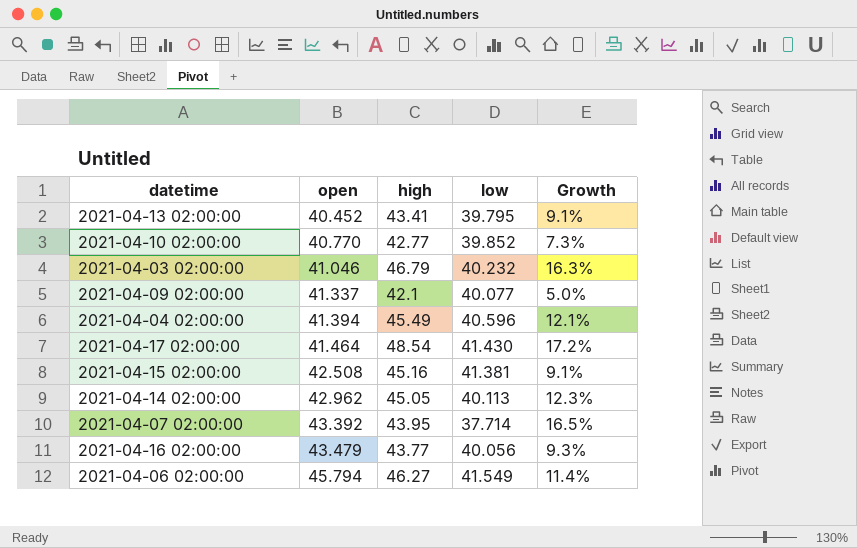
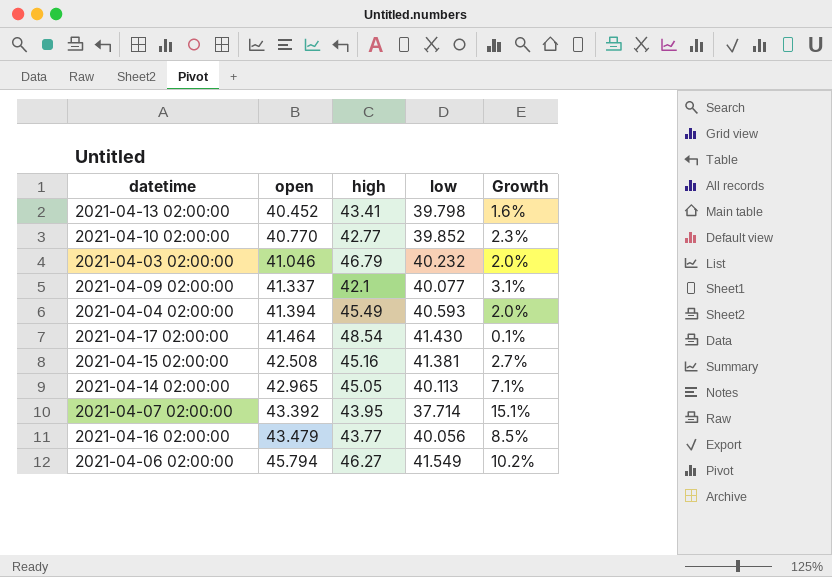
column Growth | formula: ([high] - [low]) / [low] -> ([open] - [low]) / [low]
2021-04-13 02:00:00 | low: 39.795 -> 39.798
2021-04-04 02:00:00 | low: 40.596 -> 40.593
2021-04-14 02:00:00 | open: 42.962 -> 42.965

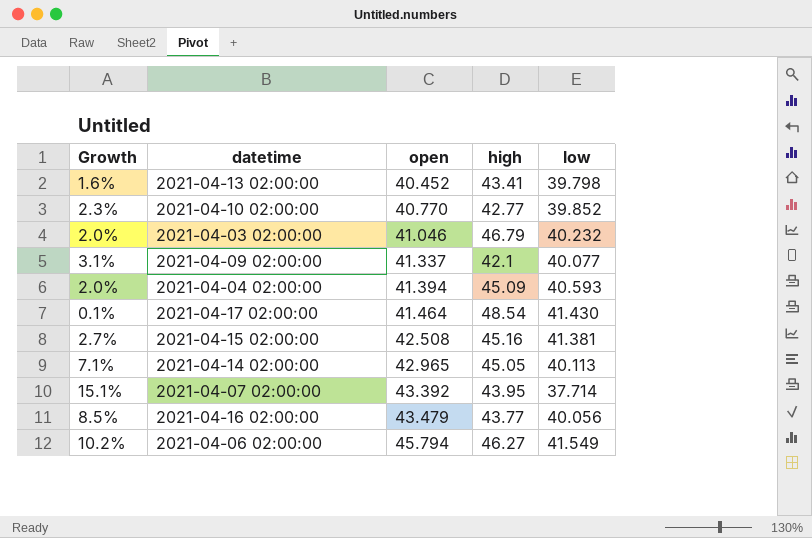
column Growth | position: 5 -> 1
2021-04-04 02:00:00 | high: 45.49 -> 45.09

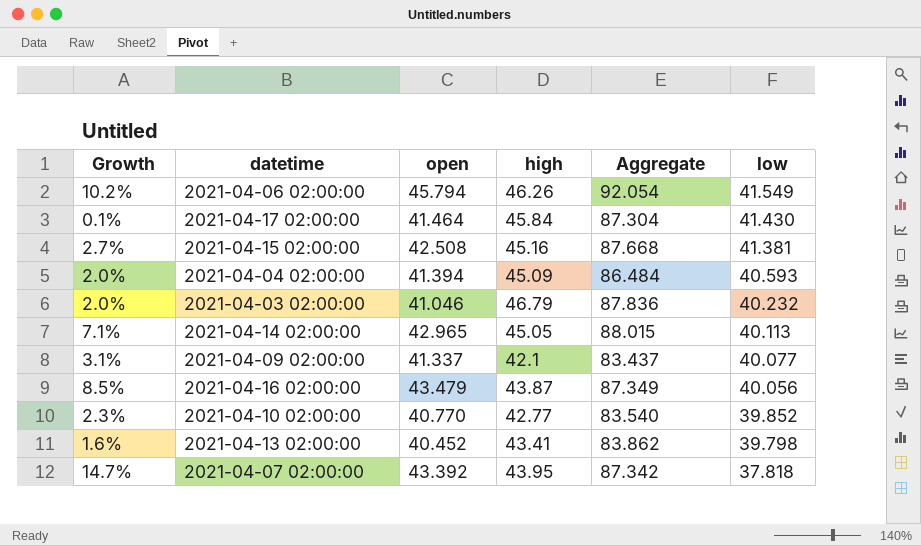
row order: open ascending -> low descending
column Aggregate | formula: none -> [open] + [high]
2021-04-06 02:00:00 | high: 46.27 -> 46.26
2021-04-17 02:00:00 | high: 48.54 -> 45.84
2021-04-16 02:00:00 | high: 43.77 -> 43.87
2021-04-07 02:00:00 | Growth: 15.1% -> 14.7%
2021-04-07 02:00:00 | low: 37.714 -> 37.818

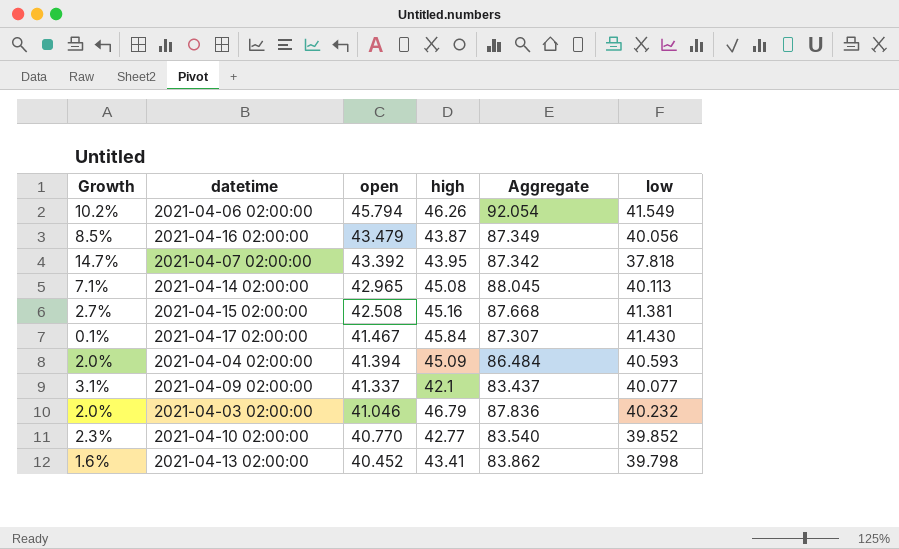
row order: low descending -> open descending
2021-04-14 02:00:00 | high: 45.05 -> 45.08
2021-04-14 02:00:00 | Aggregate: 88.015 -> 88.045
2021-04-17 02:00:00 | open: 41.464 -> 41.467
2021-04-17 02:00:00 | Aggregate: 87.304 -> 87.307

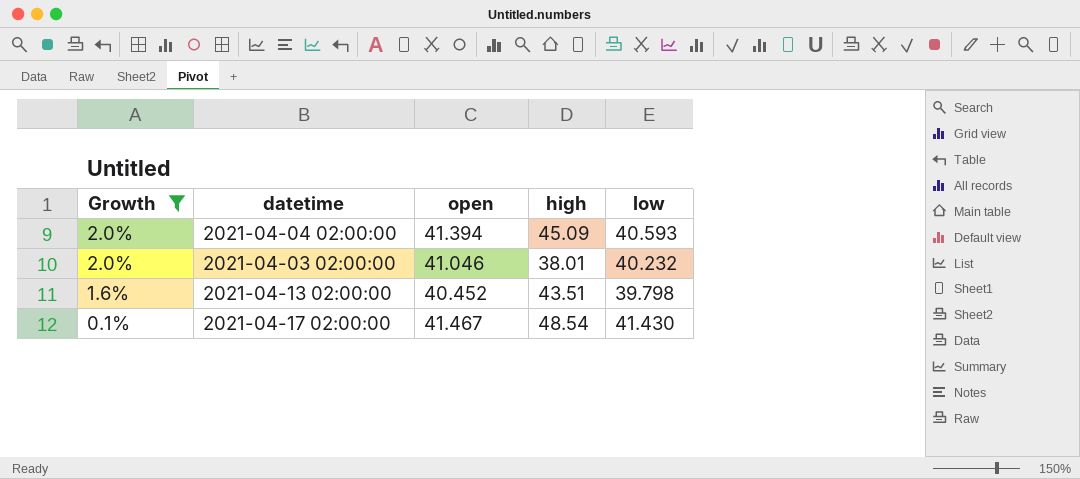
filter: none -> Growth <= 2.0%
row order: open descending -> Growth descending
column Aggregate | formula: [open] + [high] -> none
2021-04-03 02:00:00 | high: 46.79 -> 38.01
2021-04-13 02:00:00 | high: 43.41 -> 43.51
2021-04-17 02:00:00 | high: 45.84 -> 48.54

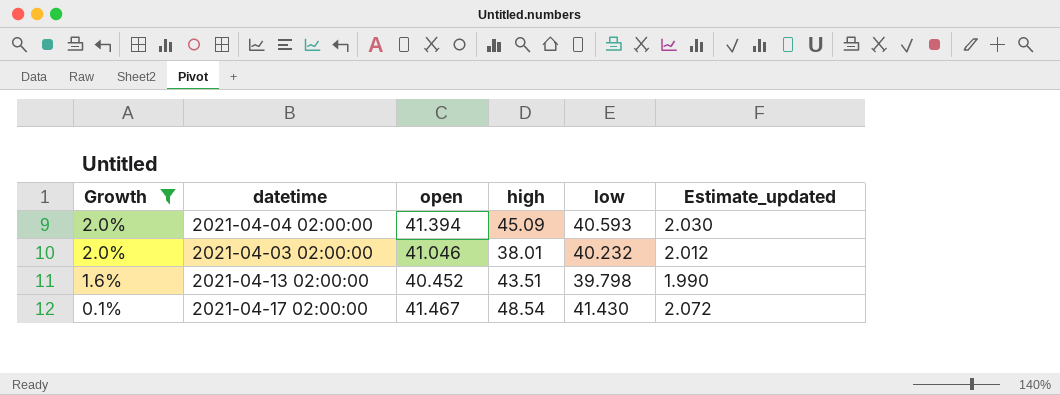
column Estimate_updated | formula: none -> [low] * 0.05

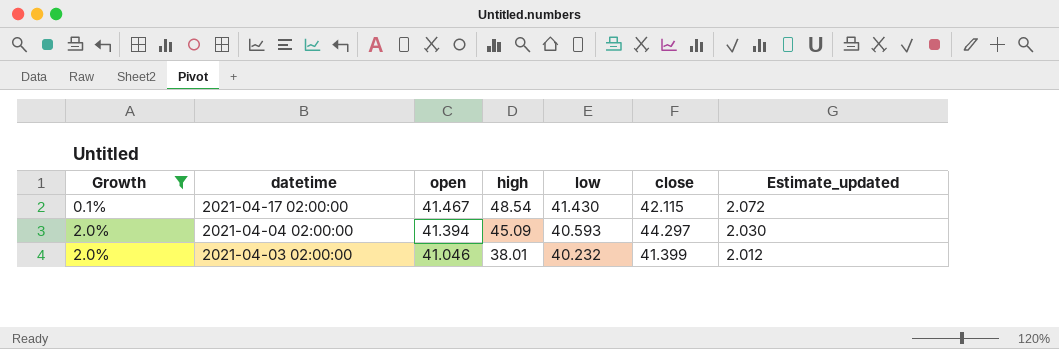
row order: Growth descending -> Growth ascending
column close | position: none -> 6
row 2021-04-13 02:00:00: 1.6% | 40.452 | 43.51 | 39.798 | 1.990 -> none

